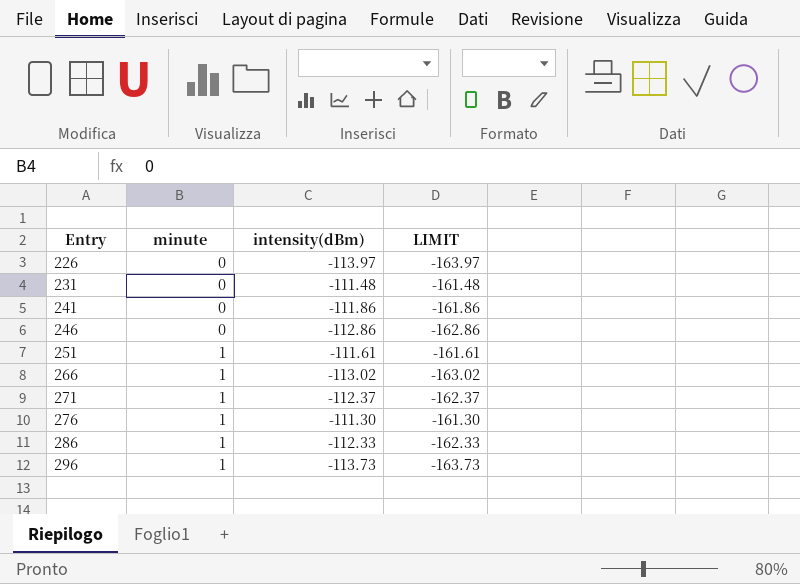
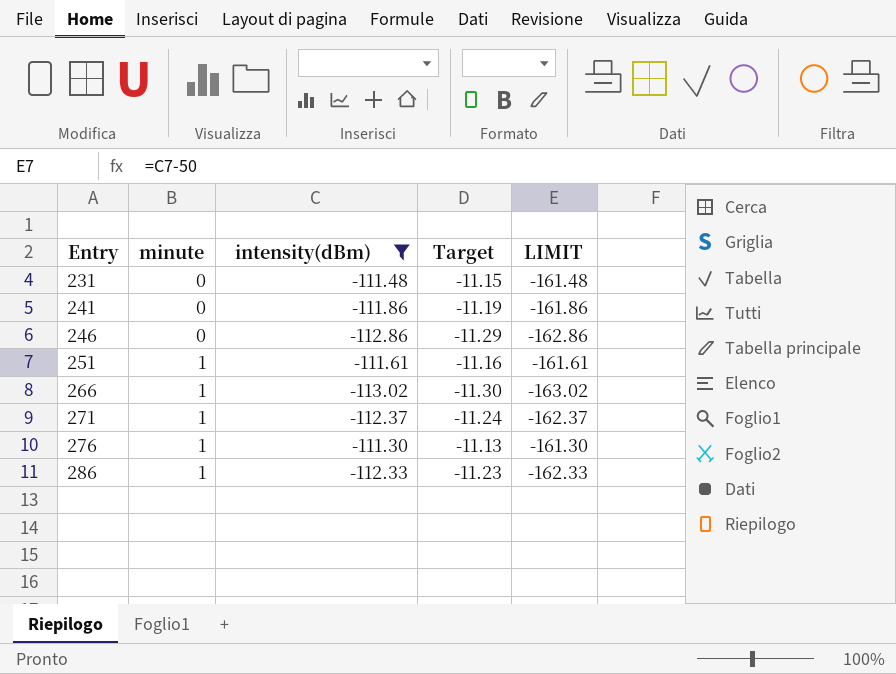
filter: none -> intensity(dBm) >= -113.02
column Target | formula: none -> [intensity(dBm)] * 0.1

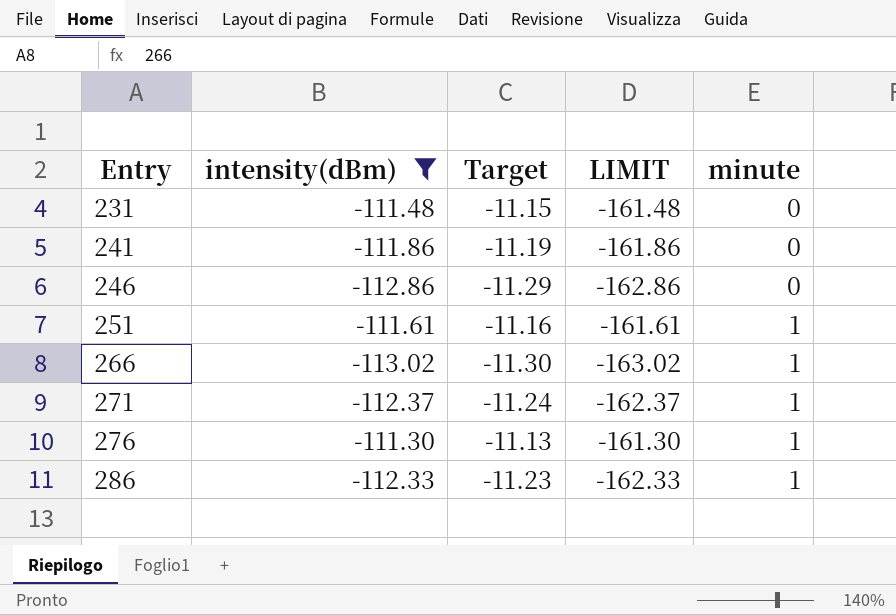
column minute | position: 2 -> 5

